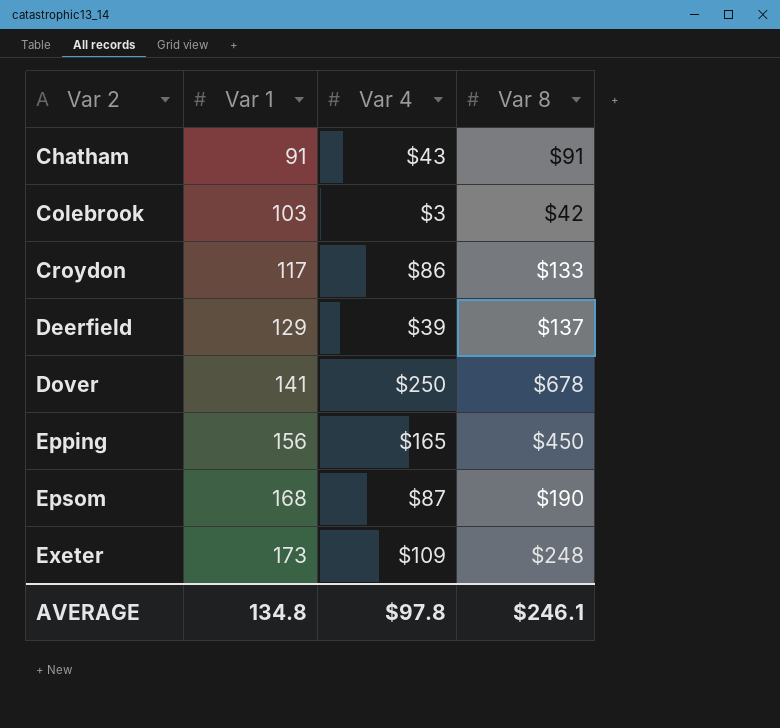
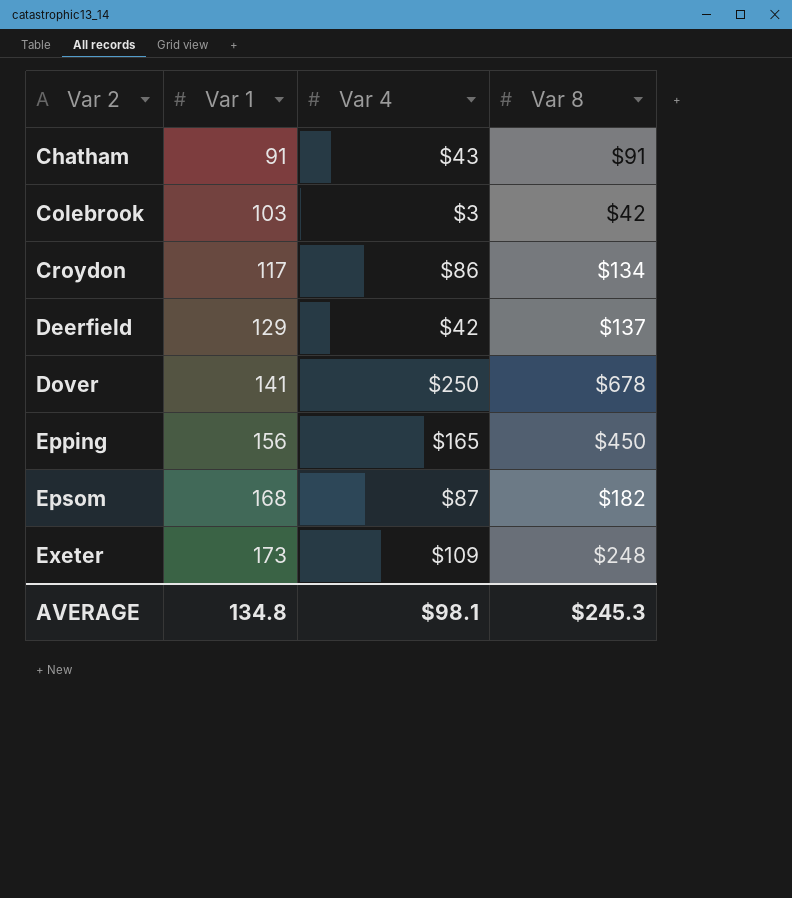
Croydon | Var 8: $133 -> $134
Deerfield | Var 4: $39 -> $42
Epsom | Var 8: $190 -> $182
AVERAGE | Var 4: $97.8 -> $98.1
AVERAGE | Var 8: $246.1 -> $245.3

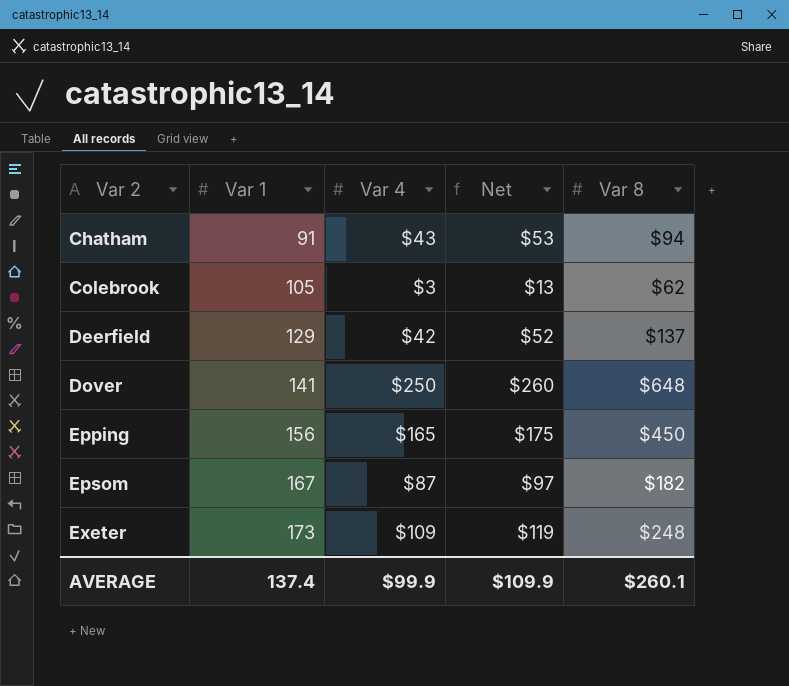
column Net | formula: none -> [Var 4] + 10
row Croydon: 117 | $86 | $134 -> none
Chatham | Var 8: $91 -> $94
Colebrook | Var 1: 103 -> 105
Colebrook | Var 8: $42 -> $62
Dover | Var 8: $678 -> $648
Epsom | Var 1: 168 -> 167
AVERAGE | Var 1: 134.8 -> 137.4
AVERAGE | Var 4: $98.1 -> $99.9
AVERAGE | Var 8: $245.3 -> $260.1

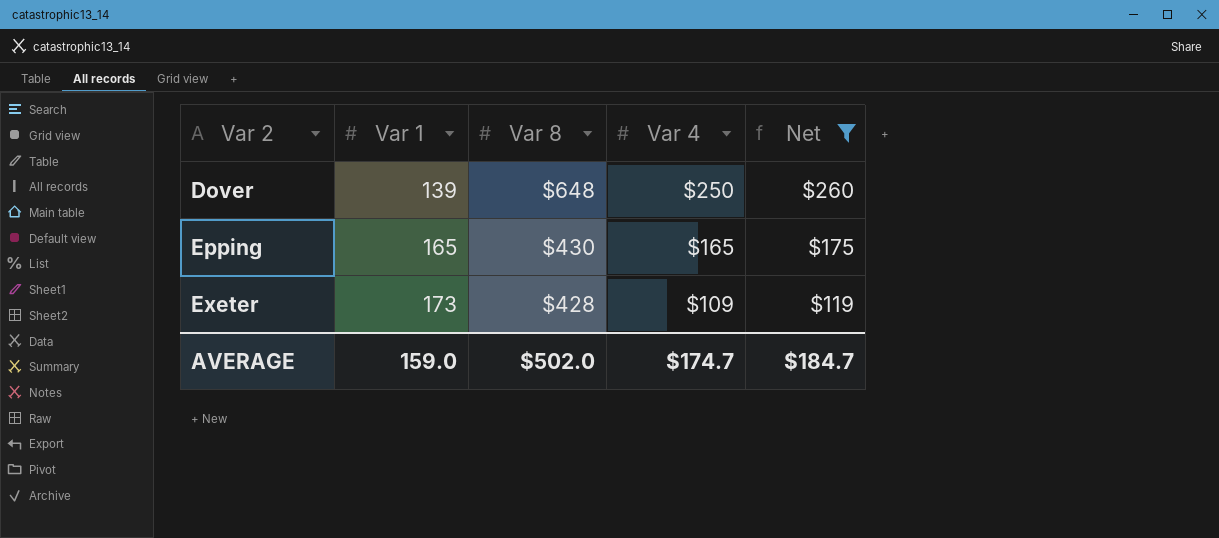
filter: none -> Net >= $119
column Var 8 | position: 5 -> 3
Dover | Var 1: 141 -> 139
Epping | Var 1: 156 -> 165
Epping | Var 8: $450 -> $430
Exeter | Var 8: $248 -> $428
AVERAGE | Var 1: 137.4 -> 159.0
AVERAGE | Var 8: $260.1 -> $502.0
AVERAGE | Var 4: $99.9 -> $174.7
AVERAGE | Net: $109.9 -> $184.7

